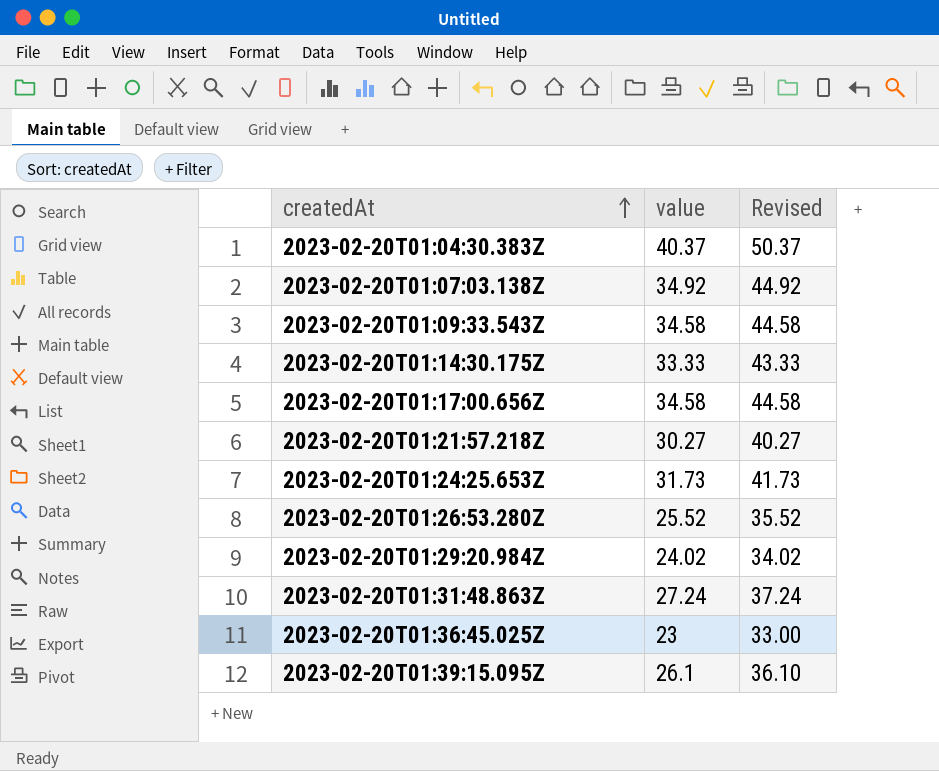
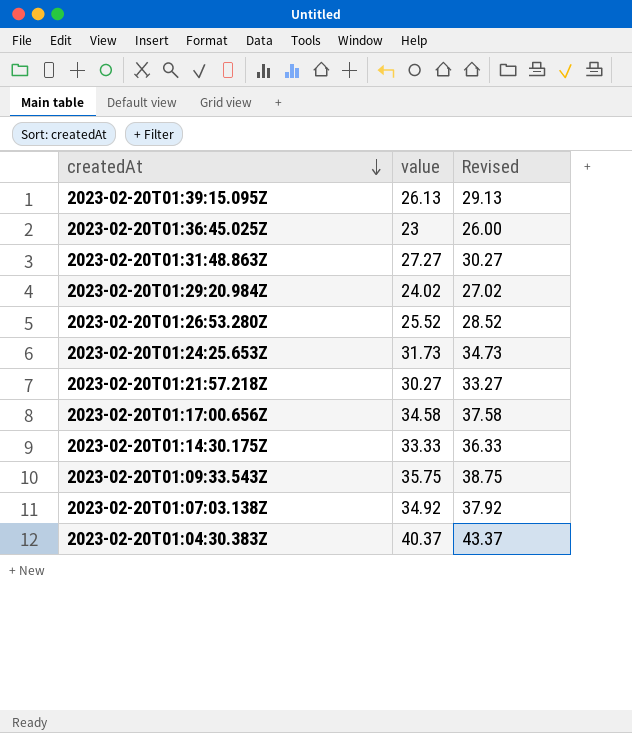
row order: createdAt ascending -> createdAt descending
column Revised | formula: [value] + 10 -> [value] + 3
2023-02-20T01:39:15.095Z | value: 26.1 -> 26.13
2023-02-20T01:31:48.863Z | value: 27.24 -> 27.27
2023-02-20T01:09:33.543Z | value: 34.58 -> 35.75

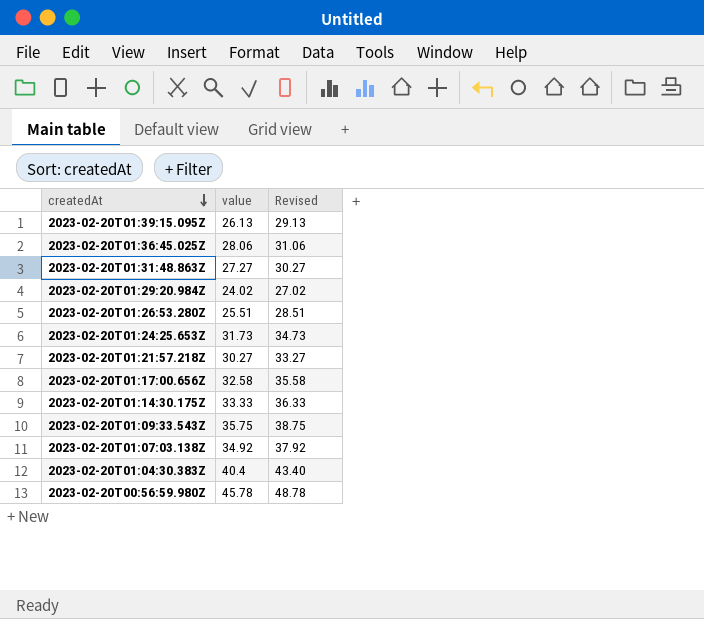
2023-02-20T01:36:45.025Z | value: 23 -> 28.06
2023-02-20T01:36:45.025Z | Revised: 26.00 -> 31.06
2023-02-20T01:26:53.280Z | value: 25.52 -> 25.51
2023-02-20T01:26:53.280Z | Revised: 28.52 -> 28.51
2023-02-20T01:17:00.656Z | value: 34.58 -> 32.58
2023-02-20T01:17:00.656Z | Revised: 37.58 -> 35.58
2023-02-20T01:04:30.383Z | value: 40.37 -> 40.4
2023-02-20T01:04:30.383Z | Revised: 43.37 -> 43.40
row 2023-02-20T00:56:59.980Z: none -> 45.78 | 48.78

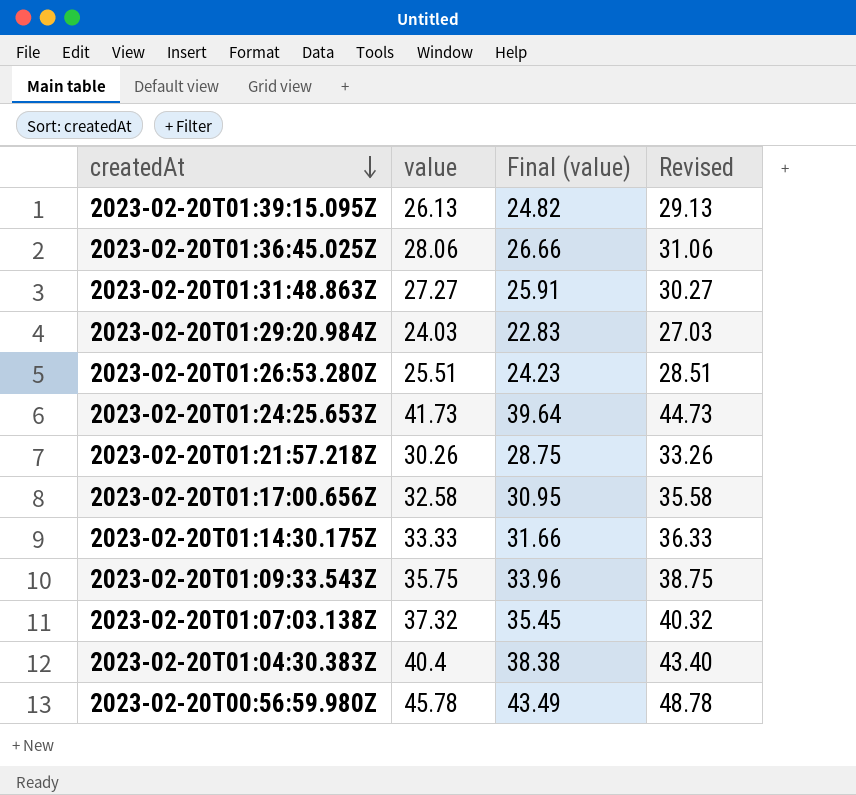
column Final (value) | formula: none -> [value] * 0.95
2023-02-20T01:29:20.984Z | value: 24.02 -> 24.03
2023-02-20T01:29:20.984Z | Revised: 27.02 -> 27.03
2023-02-20T01:24:25.653Z | value: 31.73 -> 41.73
2023-02-20T01:24:25.653Z | Revised: 34.73 -> 44.73
2023-02-20T01:21:57.218Z | value: 30.27 -> 30.26
2023-02-20T01:21:57.218Z | Revised: 33.27 -> 33.26
2023-02-20T01:07:03.138Z | value: 34.92 -> 37.32
2023-02-20T01:07:03.138Z | Revised: 37.92 -> 40.32

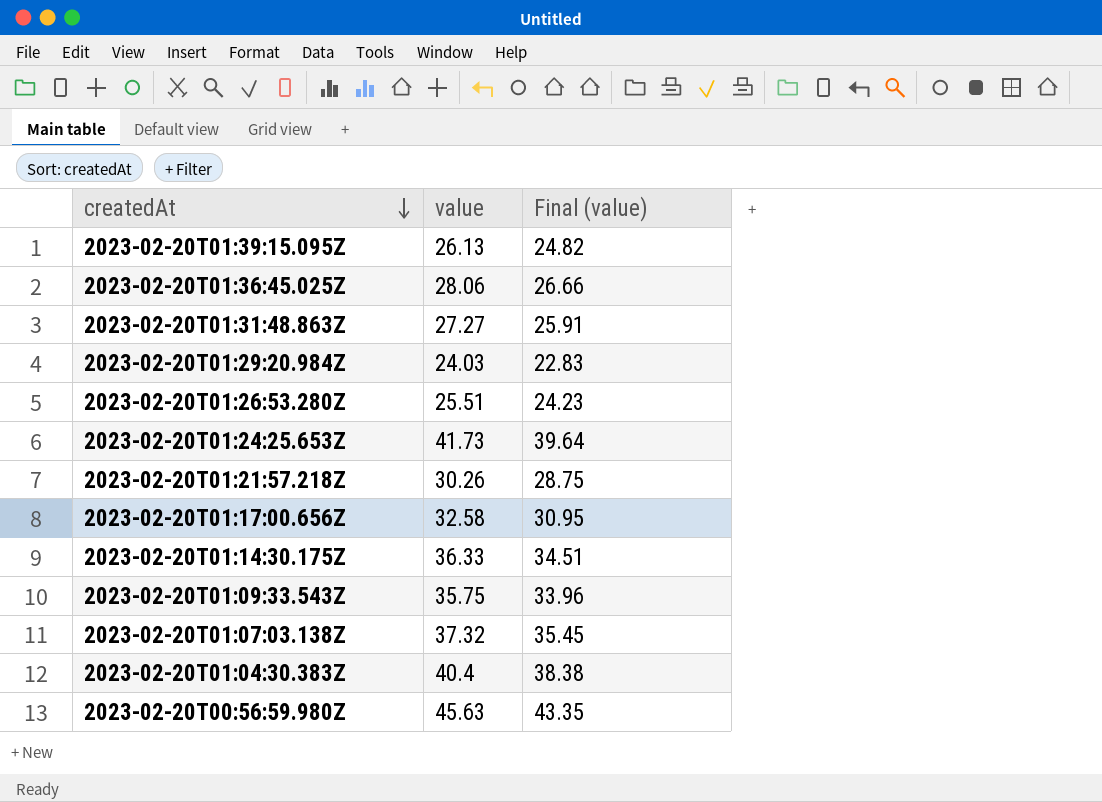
column Revised | formula: [value] + 3 -> none
2023-02-20T01:14:30.175Z | value: 33.33 -> 36.33
2023-02-20T01:14:30.175Z | Final (value): 31.66 -> 34.51
2023-02-20T00:56:59.980Z | value: 45.78 -> 45.63
2023-02-20T00:56:59.980Z | Final (value): 43.49 -> 43.35

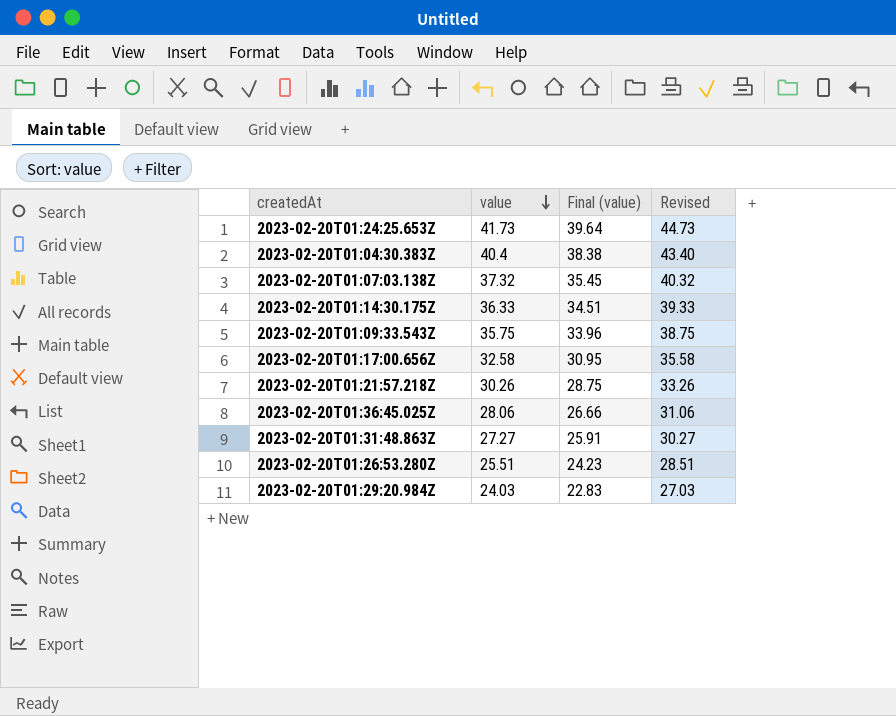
row order: createdAt descending -> value descending
column Revised | formula: none -> [value] + 3
row 2023-02-20T01:39:15.095Z: 26.13 | 24.82 -> none
row 2023-02-20T00:56:59.980Z: 45.63 | 43.35 -> none

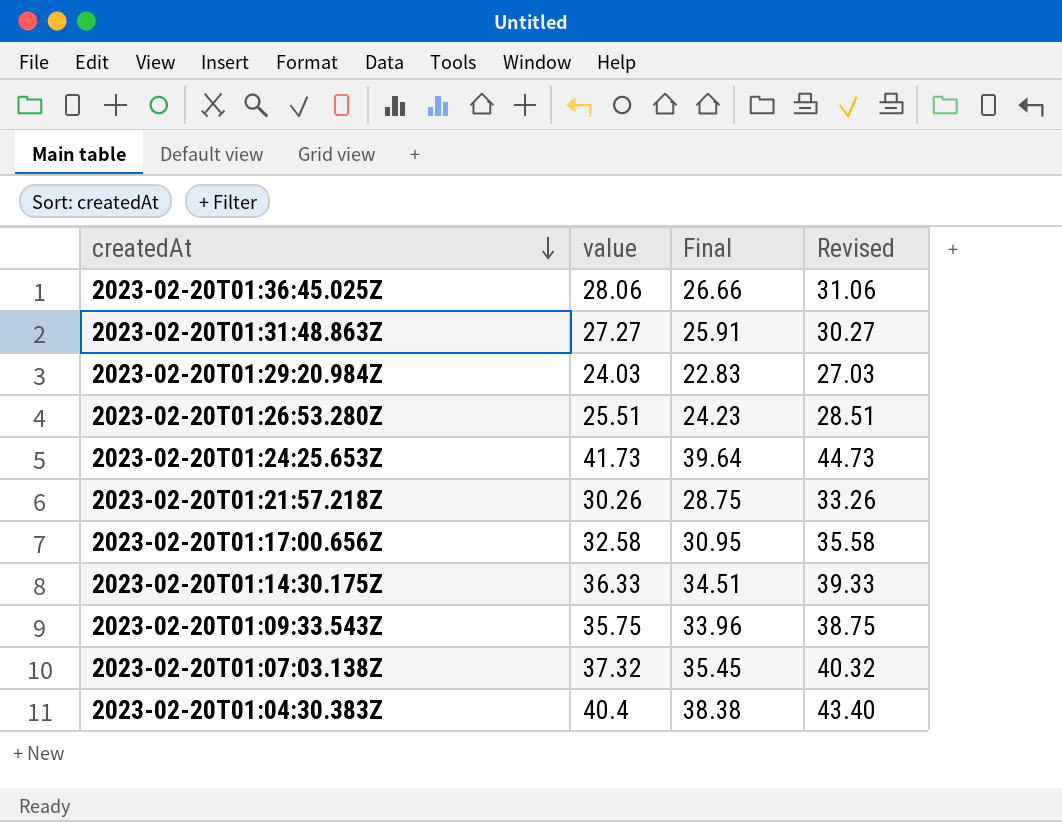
row order: value descending -> createdAt descending
column name: Final (value) -> Final

